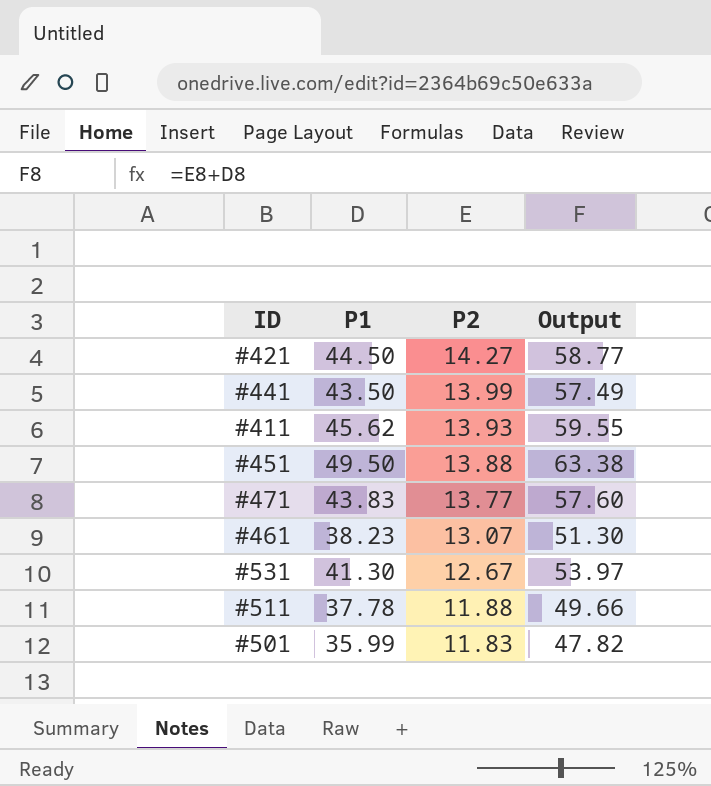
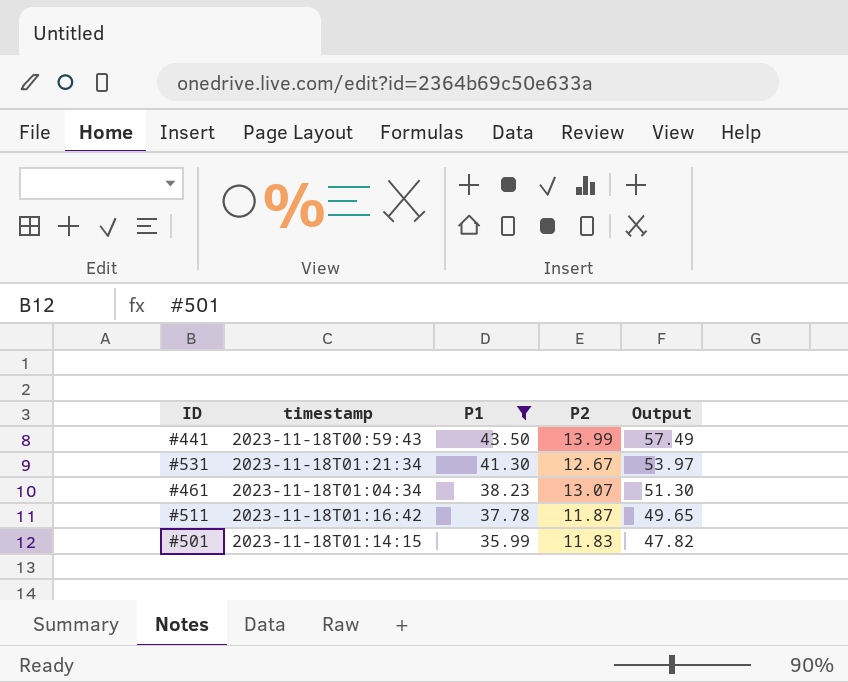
filter: none -> P1 <= 43.50
row order: P2 descending -> P1 descending
column timestamp | position: none -> 2
#511 | P2: 11.88 -> 11.87
#511 | Output: 49.66 -> 49.65

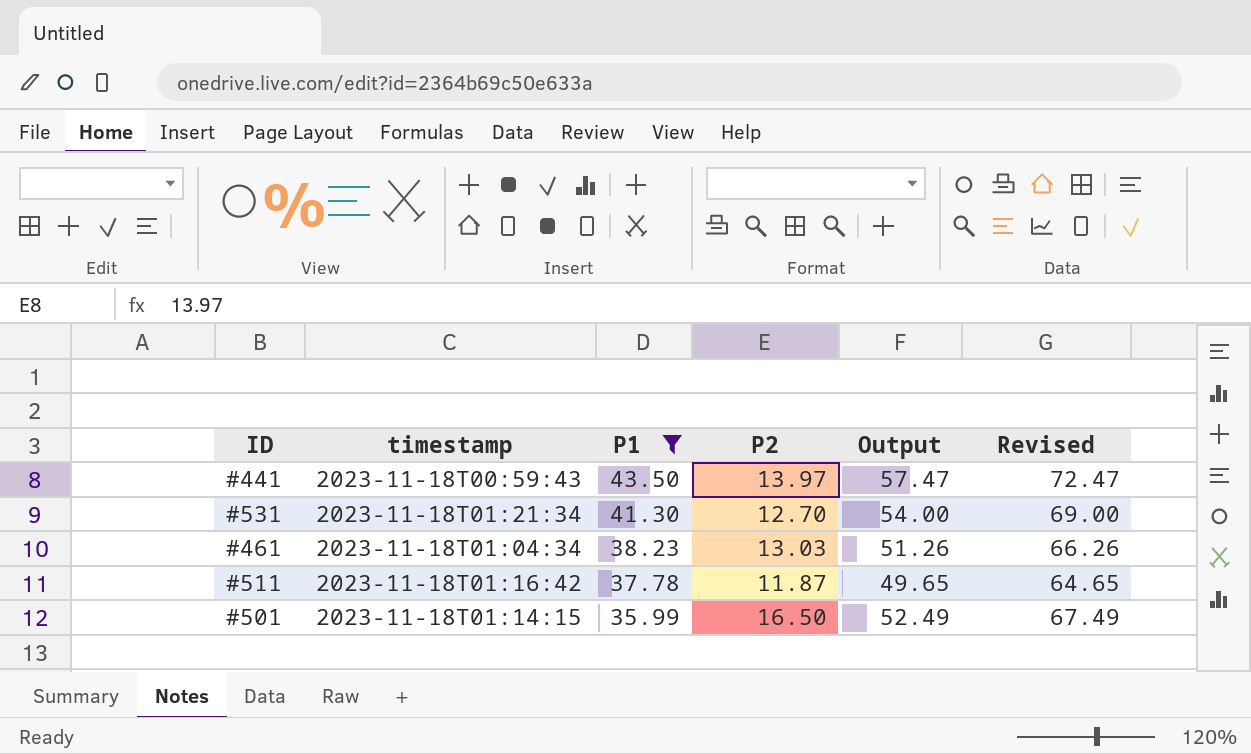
column Revised | formula: none -> [Output] + 15
#441 | P2: 13.99 -> 13.97
#441 | Output: 57.49 -> 57.47
#531 | P2: 12.67 -> 12.70
#531 | Output: 53.97 -> 54.00
#461 | P2: 13.07 -> 13.03
#461 | Output: 51.30 -> 51.26
#501 | P2: 11.83 -> 16.50
#501 | Output: 47.82 -> 52.49

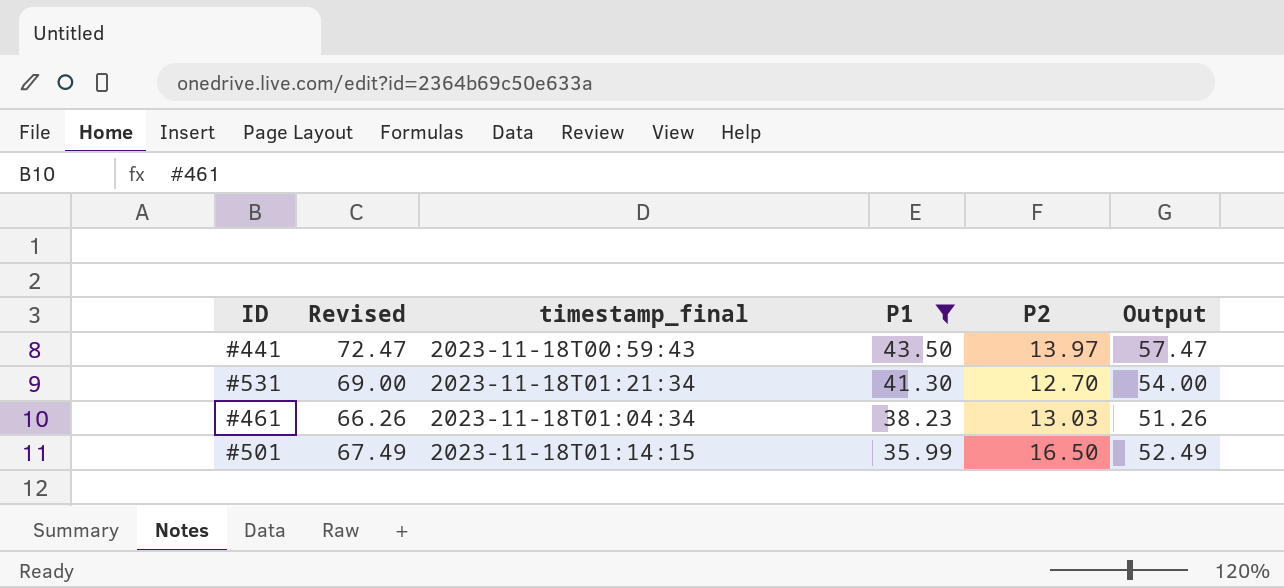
column Revised | position: 6 -> 2
column name: timestamp -> timestamp_final
row #511: 2023-11-18T01:16:42 | 37.78 | 11.87 | 49.65 | 64.65 -> none

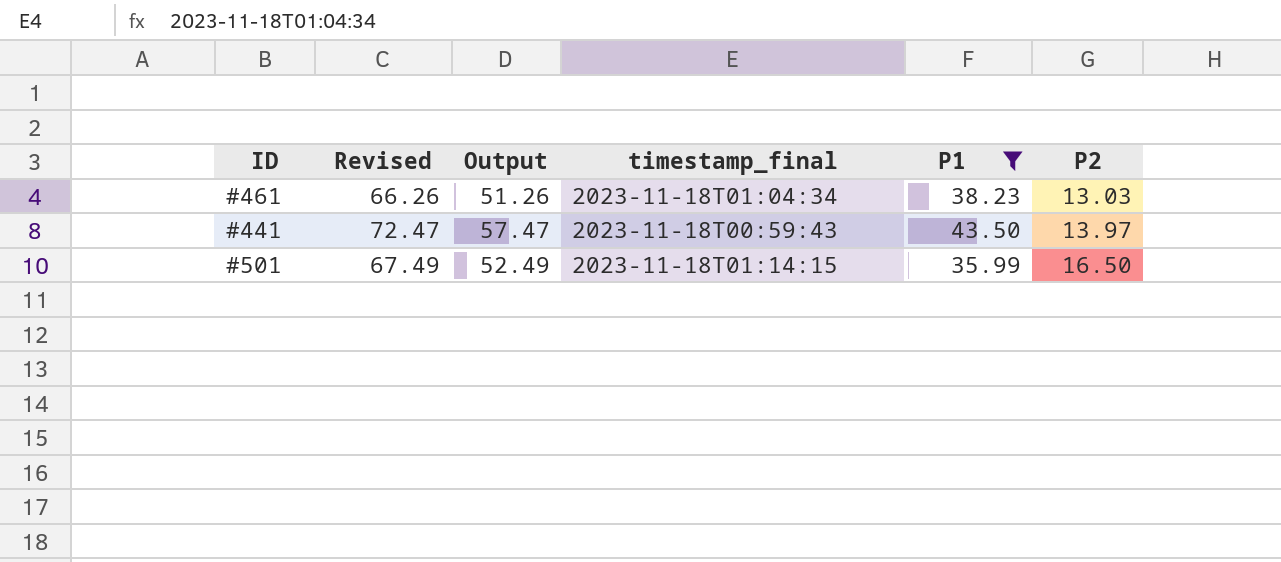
row order: P1 descending -> P2 ascending
column Output | position: 6 -> 3
row #531: 69.00 | 2023-11-18T01:21:34 | 41.30 | 12.70 | 54.00 -> none

